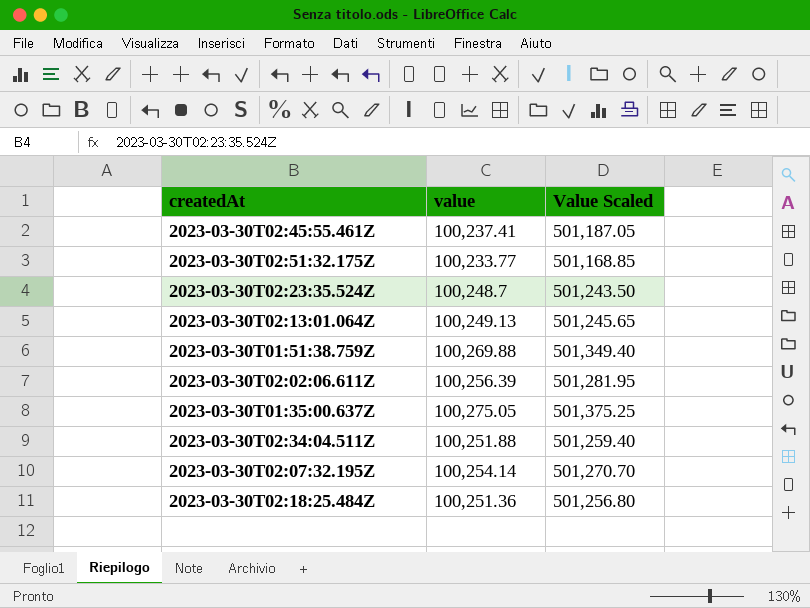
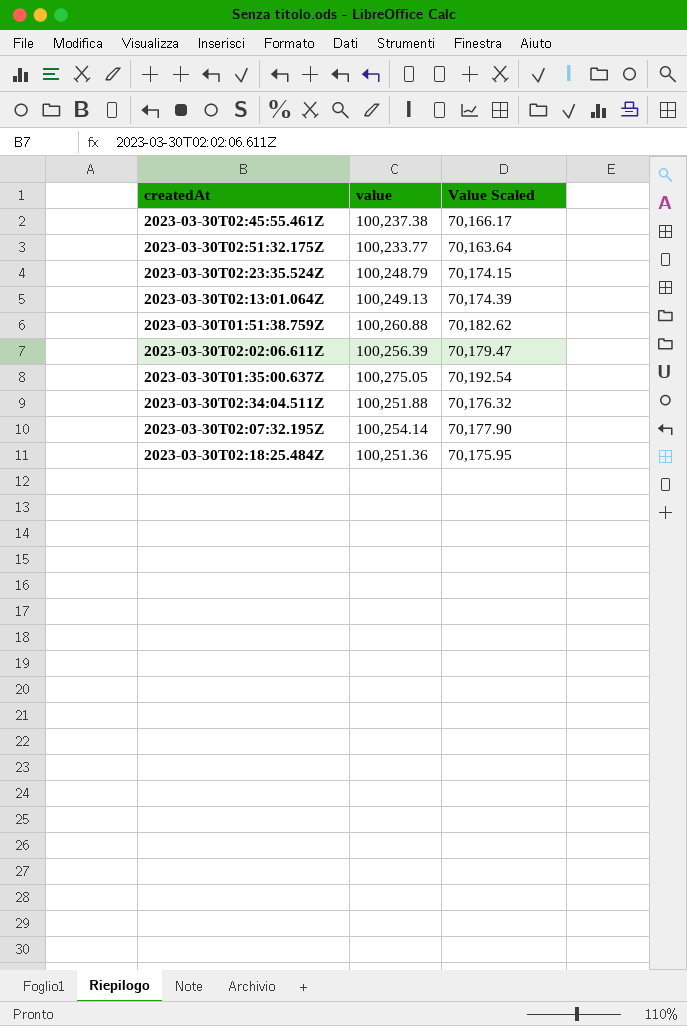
column Value Scaled | formula: [value] * 5 -> [value] * 0.7
2023-03-30T02:45:55.461Z | value: 100,237.41 -> 100,237.38
2023-03-30T02:23:35.524Z | value: 100,248.7 -> 100,248.79
2023-03-30T01:51:38.759Z | value: 100,269.88 -> 100,260.88

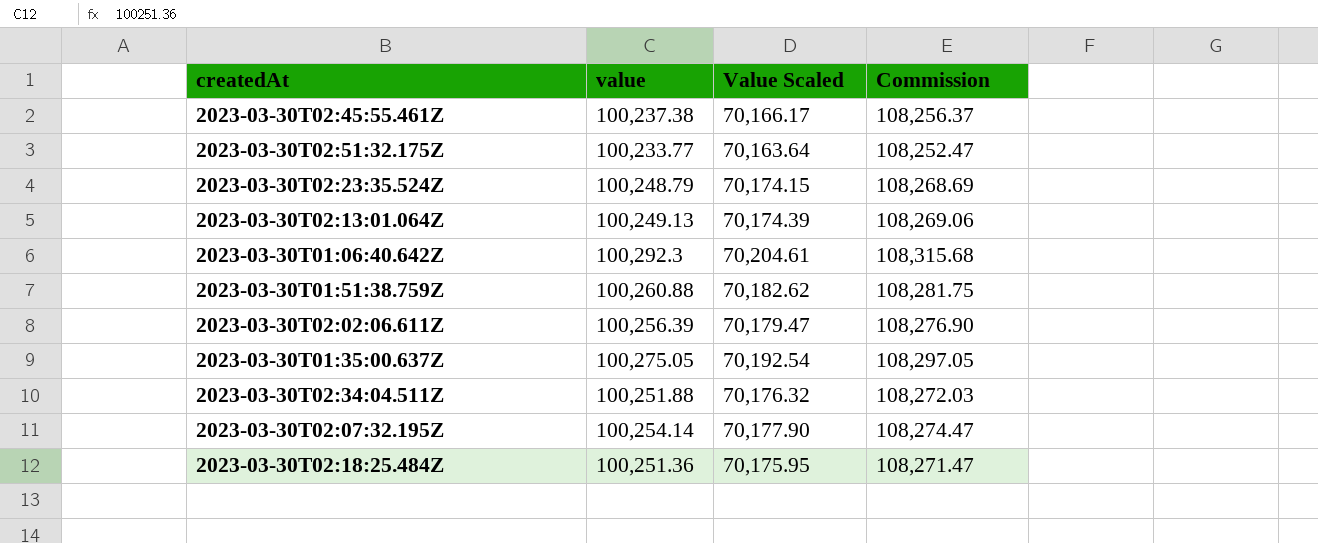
column Commission | formula: none -> [value] * 1.08
row 2023-03-30T01:06:40.642Z: none -> 100,292.3 | 70,204.61 | 108,315.68

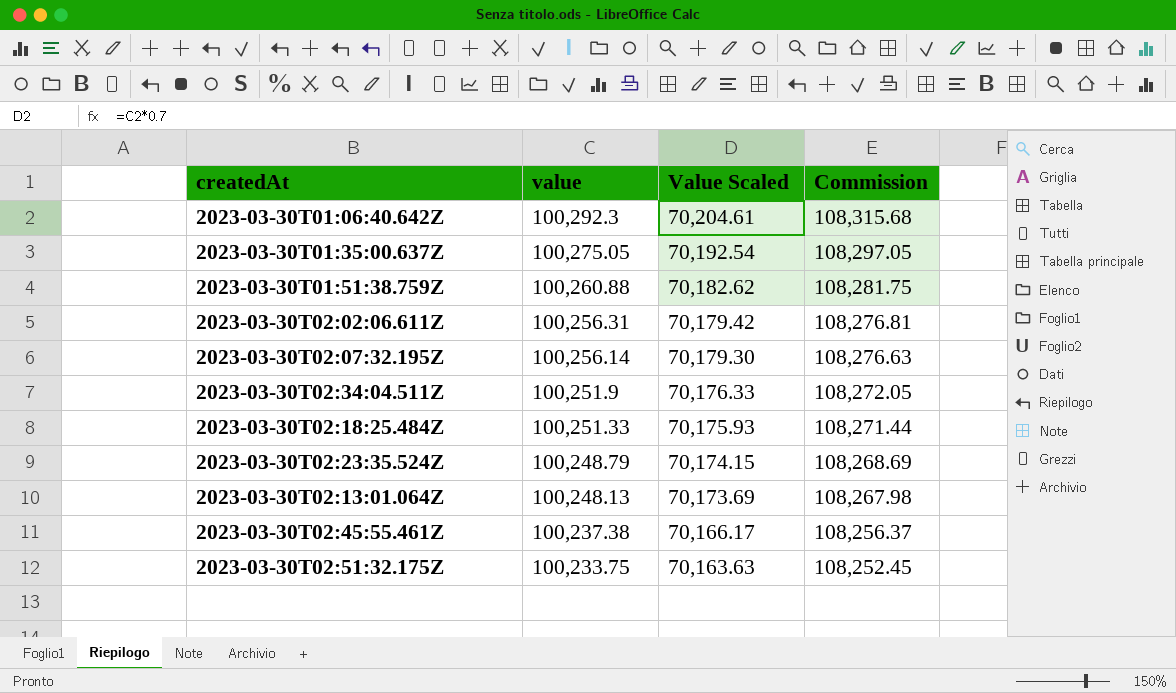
row order: none -> value descending
2023-03-30T02:02:06.611Z | value: 100,256.39 -> 100,256.31
2023-03-30T02:02:06.611Z | Value Scaled: 70,179.47 -> 70,179.42
2023-03-30T02:02:06.611Z | Commission: 108,276.90 -> 108,276.81
2023-03-30T02:07:32.195Z | value: 100,254.14 -> 100,256.14
2023-03-30T02:07:32.195Z | Value Scaled: 70,177.90 -> 70,179.30
2023-03-30T02:07:32.195Z | Commission: 108,274.47 -> 108,276.63
2023-03-30T02:34:04.511Z | value: 100,251.88 -> 100,251.9
2023-03-30T02:34:04.511Z | Value Scaled: 70,176.32 -> 70,176.33
2023-03-30T02:34:04.511Z | Commission: 108,272.03 -> 108,272.05
2023-03-30T02:18:25.484Z | value: 100,251.36 -> 100,251.33
2023-03-30T02:18:25.484Z | Value Scaled: 70,175.95 -> 70,175.93
2023-03-30T02:18:25.484Z | Commission: 108,271.47 -> 108,271.44
2023-03-30T02:13:01.064Z | value: 100,249.13 -> 100,248.13
2023-03-30T02:13:01.064Z | Value Scaled: 70,174.39 -> 70,173.69
2023-03-30T02:13:01.064Z | Commission: 108,269.06 -> 108,267.98
2023-03-30T02:51:32.175Z | value: 100,233.77 -> 100,233.75
2023-03-30T02:51:32.175Z | Value Scaled: 70,163.64 -> 70,163.63
2023-03-30T02:51:32.175Z | Commission: 108,252.47 -> 108,252.45

